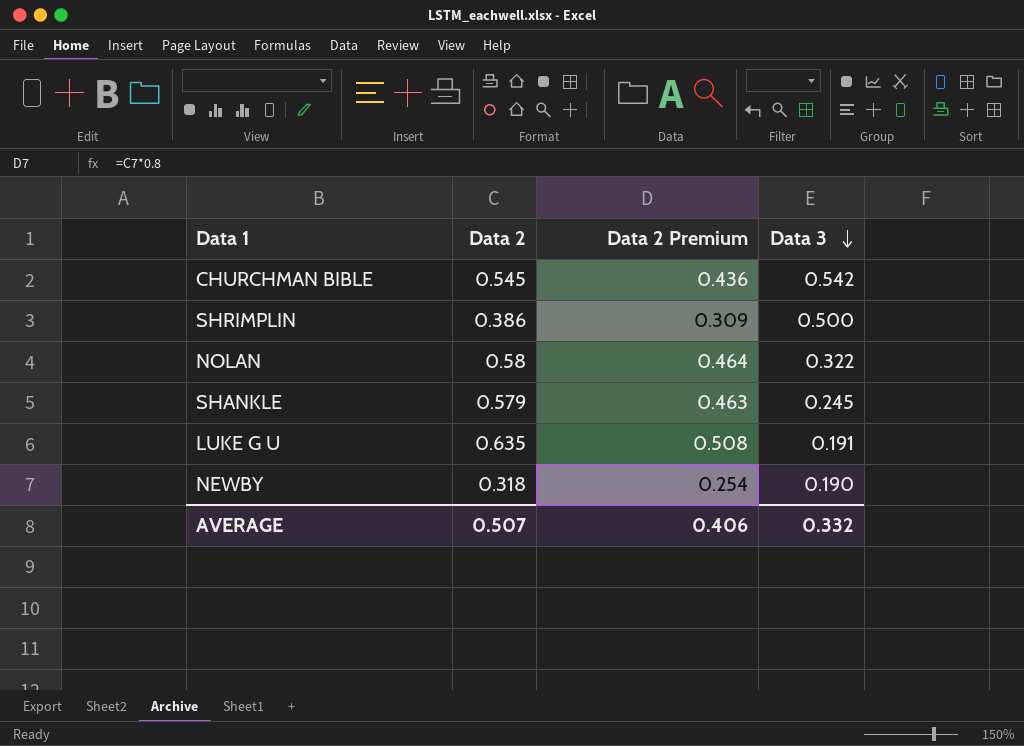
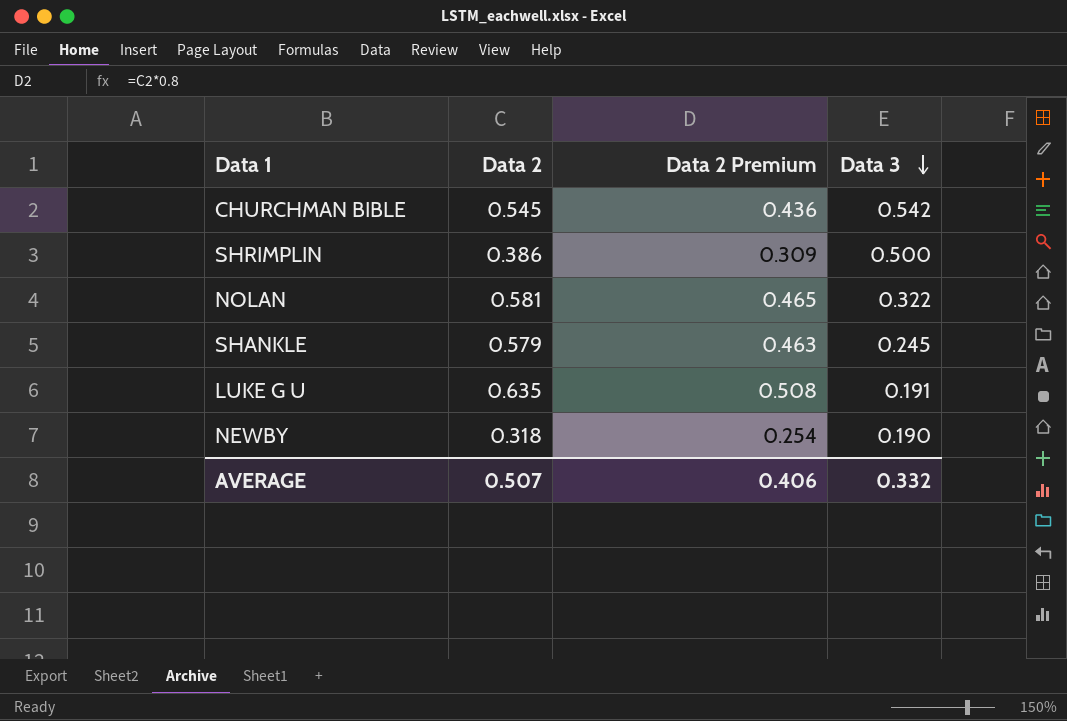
NOLAN | Data 2: 0.58 -> 0.581
NOLAN | Data 2 Premium: 0.464 -> 0.465

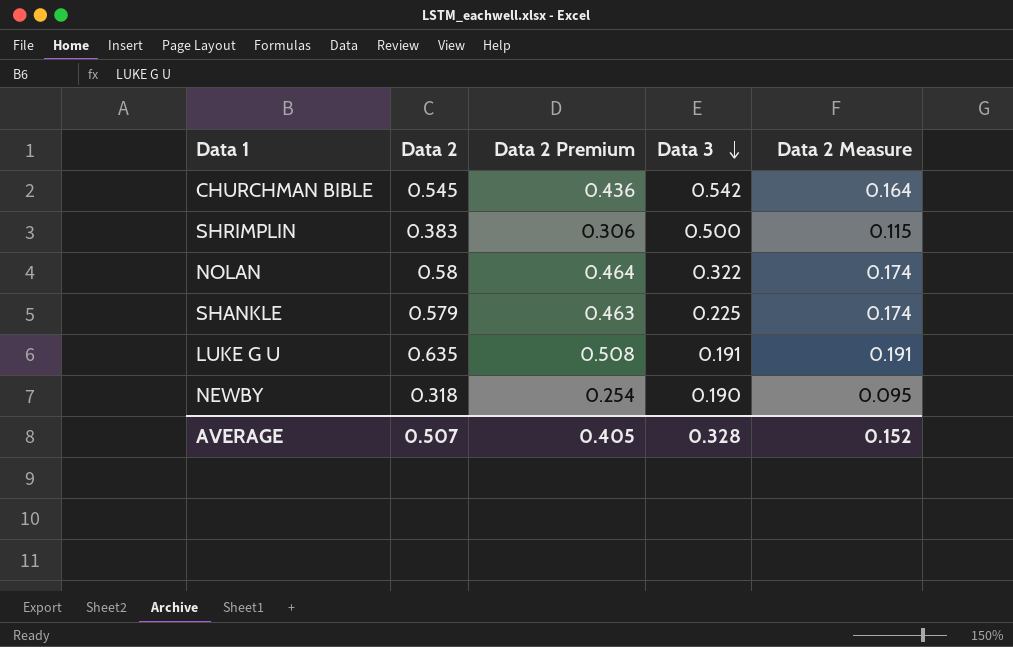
column Data 2 Measure | formula: none -> [Data 2] * 0.3
SHRIMPLIN | Data 2: 0.386 -> 0.383
SHRIMPLIN | Data 2 Premium: 0.309 -> 0.306
NOLAN | Data 2: 0.581 -> 0.58
NOLAN | Data 2 Premium: 0.465 -> 0.464
SHANKLE | Data 3: 0.245 -> 0.225
AVERAGE | Data 2 Premium: 0.406 -> 0.405
AVERAGE | Data 3: 0.332 -> 0.328

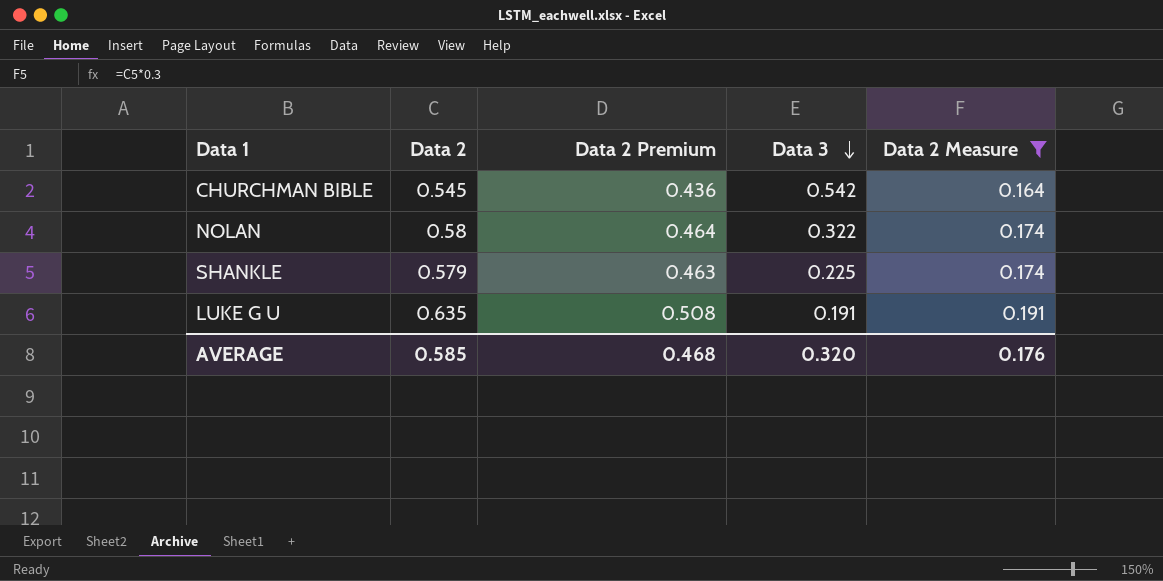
filter: none -> Data 2 Measure >= 0.164
AVERAGE | Data 2: 0.507 -> 0.585
AVERAGE | Data 2 Premium: 0.405 -> 0.468
AVERAGE | Data 3: 0.328 -> 0.320
AVERAGE | Data 2 Measure: 0.152 -> 0.176

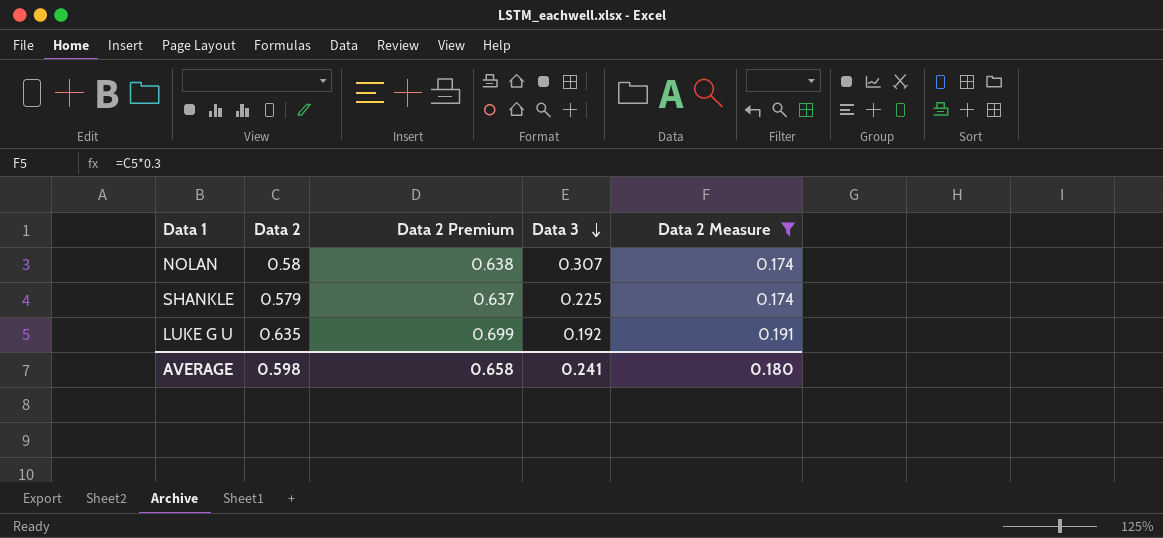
column Data 2 Premium | formula: [Data 2] * 0.8 -> [Data 2] * 1.1
row CHURCHMAN BIBLE: 0.545 | 0.436 | 0.542 | 0.164 -> none
NOLAN | Data 3: 0.322 -> 0.307
LUKE G U | Data 3: 0.191 -> 0.192
AVERAGE | Data 2: 0.585 -> 0.598
AVERAGE | Data 2 Premium: 0.468 -> 0.658
AVERAGE | Data 3: 0.320 -> 0.241
AVERAGE | Data 2 Measure: 0.176 -> 0.180

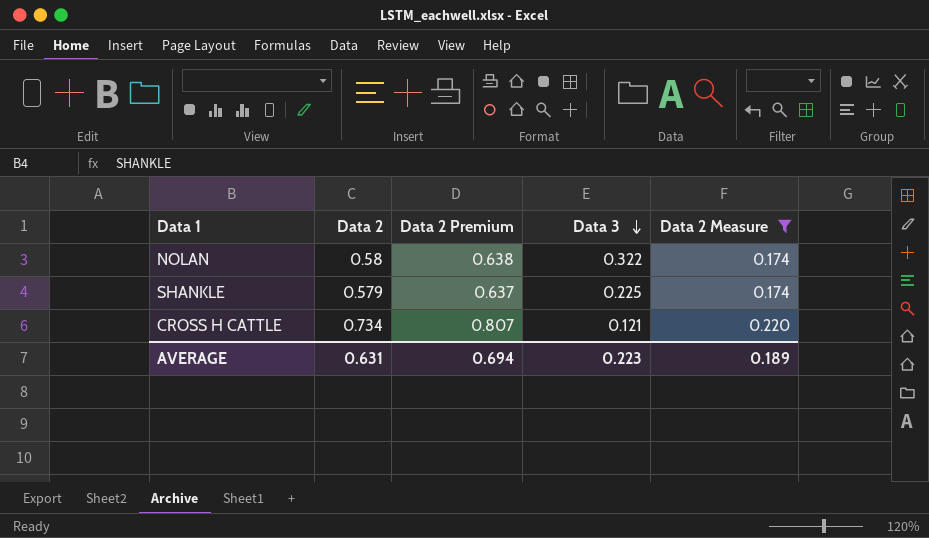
row LUKE G U: 0.635 | 0.699 | 0.192 | 0.191 -> none
NOLAN | Data 3: 0.307 -> 0.322
row CROSS H CATTLE: none -> 0.734 | 0.807 | 0.121 | 0.220
AVERAGE | Data 2: 0.598 -> 0.631
AVERAGE | Data 2 Premium: 0.658 -> 0.694
AVERAGE | Data 3: 0.241 -> 0.223
AVERAGE | Data 2 Measure: 0.180 -> 0.189

